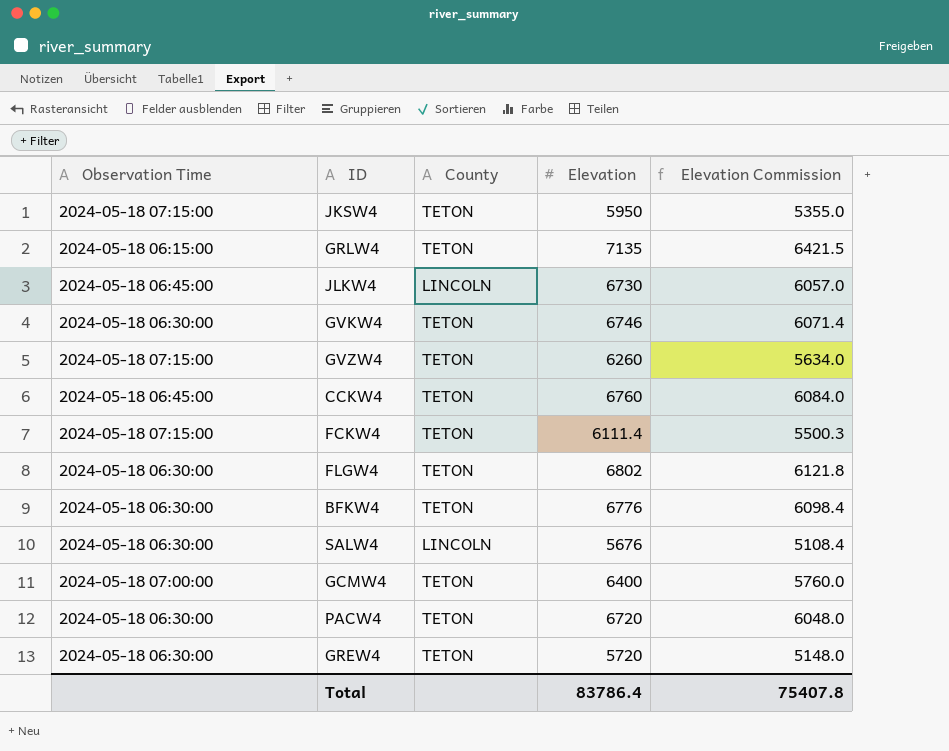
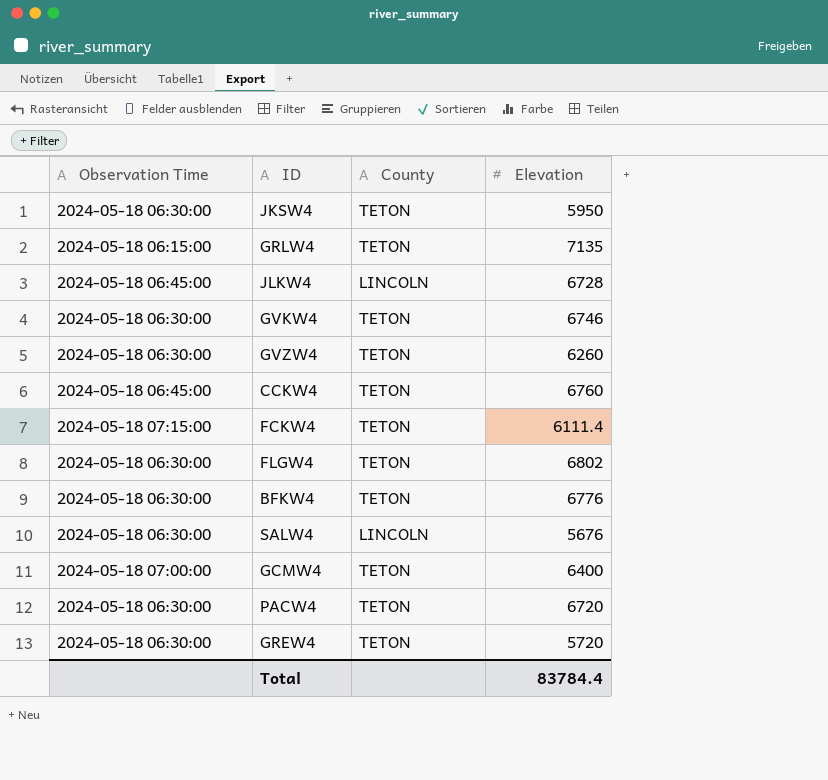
column Elevation Commission | formula: [Elevation] * 0.9 -> none
JKSW4 | Observation Time: 2024-05-18 07:15:00 -> 2024-05-18 06:30:00
JLKW4 | Elevation: 6730 -> 6728
GVZW4 | Observation Time: 2024-05-18 07:15:00 -> 2024-05-18 06:30:00
Total | Elevation: 83786.4 -> 83784.4

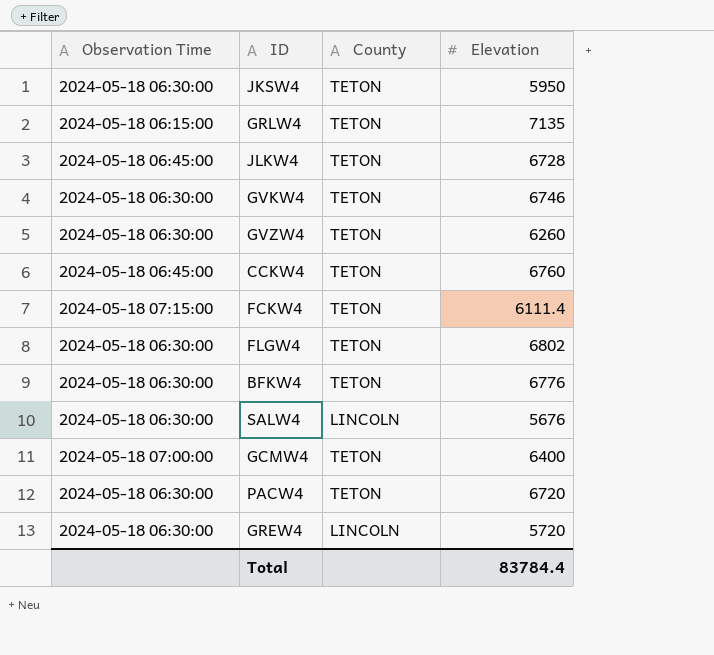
JLKW4 | County: LINCOLN -> TETON
GREW4 | County: TETON -> LINCOLN

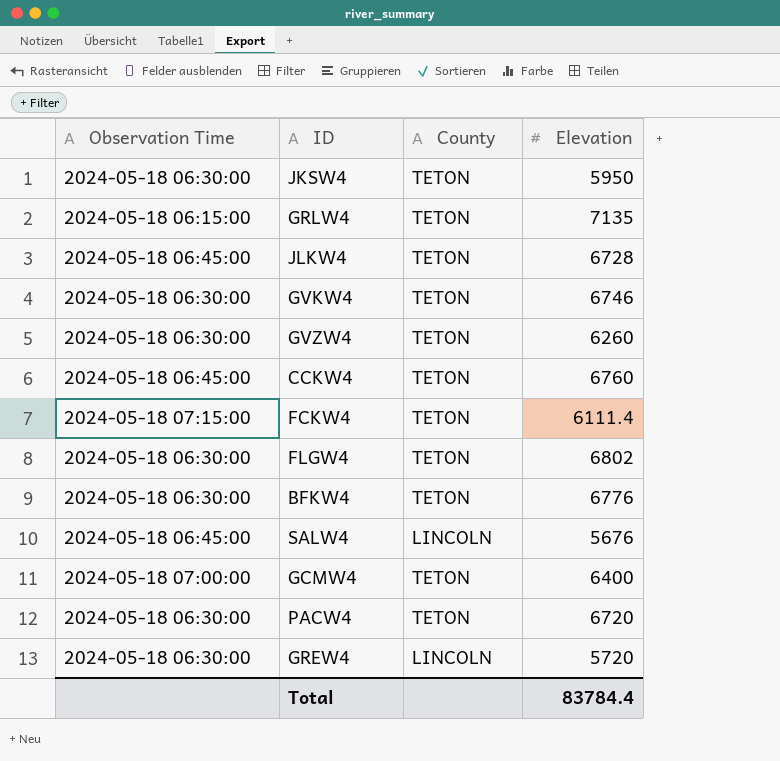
SALW4 | Observation Time: 2024-05-18 06:30:00 -> 2024-05-18 06:45:00

